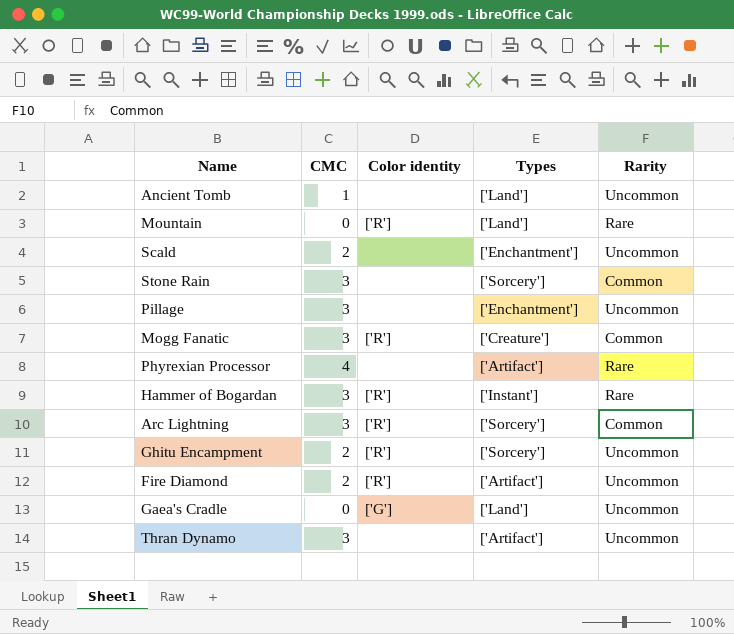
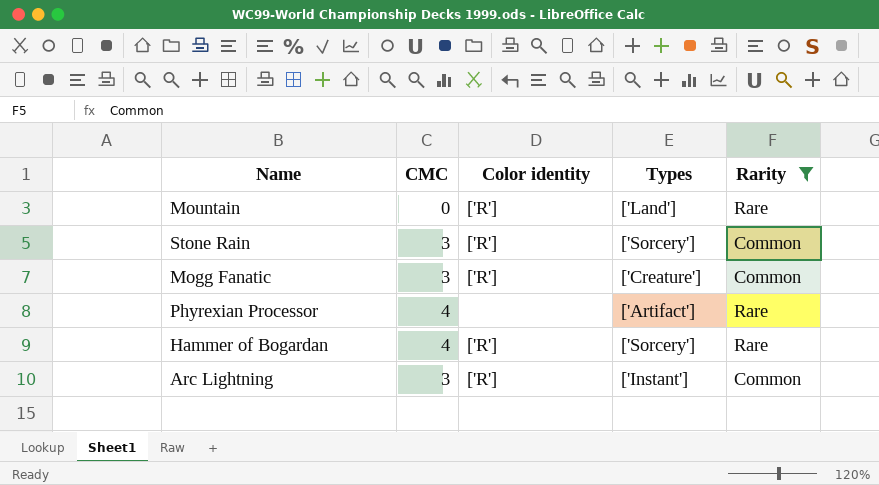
filter: none -> Rarity != Uncommon
Stone Rain | Color identity: none -> ['R']
Hammer of Bogardan | CMC: 3 -> 4
Hammer of Bogardan | Types: ['Instant'] -> ['Sorcery']
Arc Lightning | Types: ['Sorcery'] -> ['Instant']

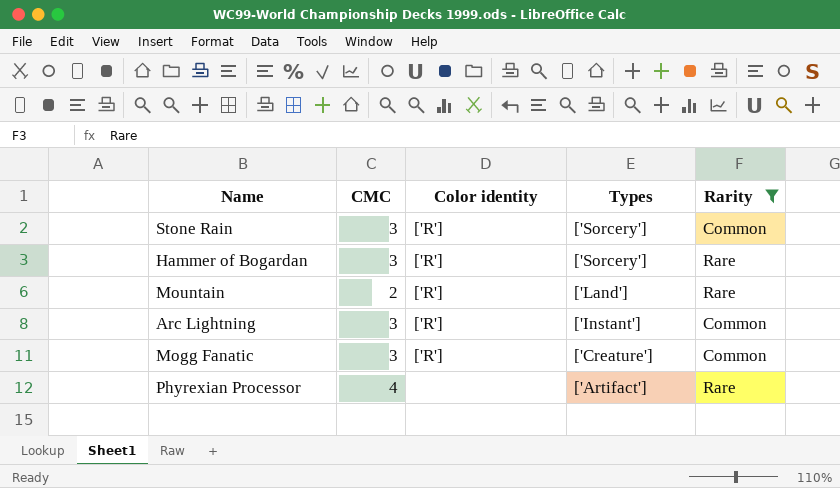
row order: none -> Types descending
Hammer of Bogardan | CMC: 4 -> 3
Mountain | CMC: 0 -> 2

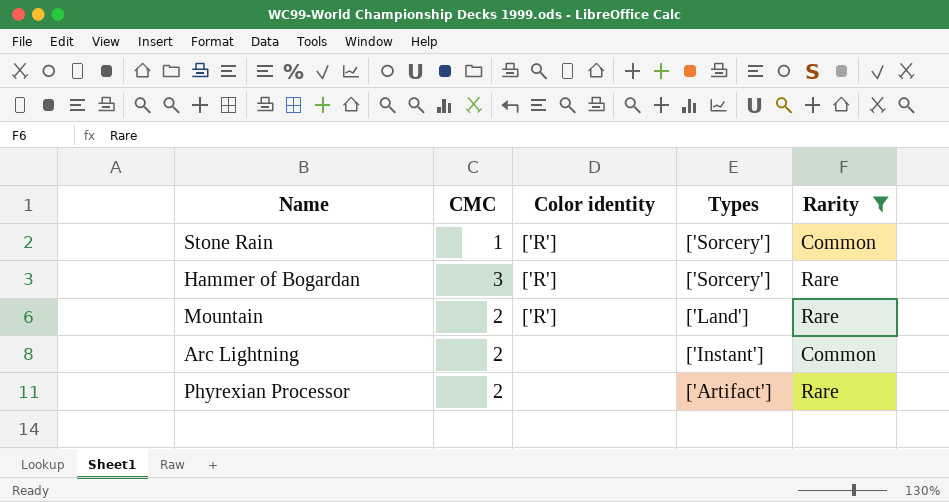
row Mogg Fanatic: 3 | ['R'] | ['Creature'] | Common -> none
Stone Rain | CMC: 3 -> 1
Arc Lightning | CMC: 3 -> 2
Arc Lightning | Color identity: ['R'] -> none
Phyrexian Processor | CMC: 4 -> 2

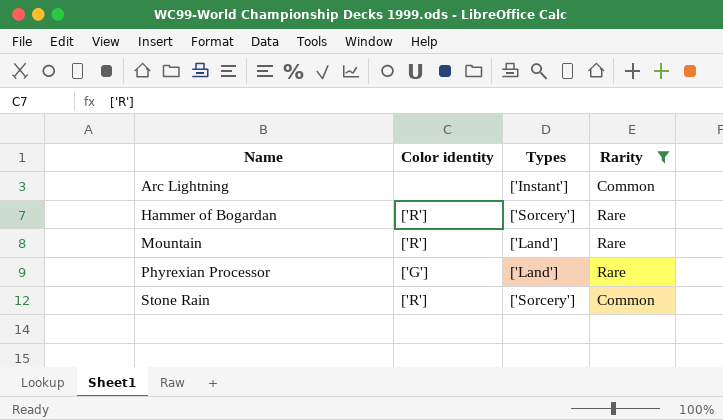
row order: Types descending -> Name ascending
column CMC | position: 2 -> none
Phyrexian Processor | Color identity: none -> ['G']
Phyrexian Processor | Types: ['Artifact'] -> ['Land']

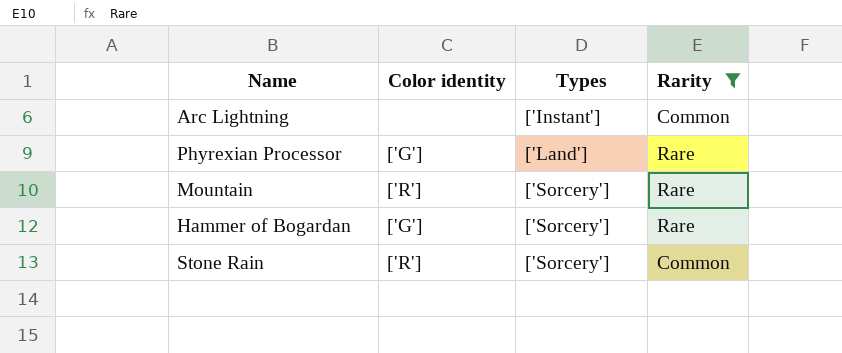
row order: Name ascending -> Types ascending
Mountain | Types: ['Land'] -> ['Sorcery']
Hammer of Bogardan | Color identity: ['R'] -> ['G']

